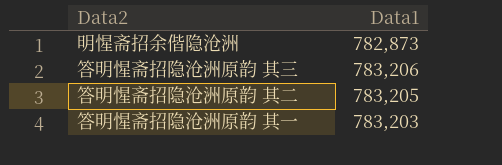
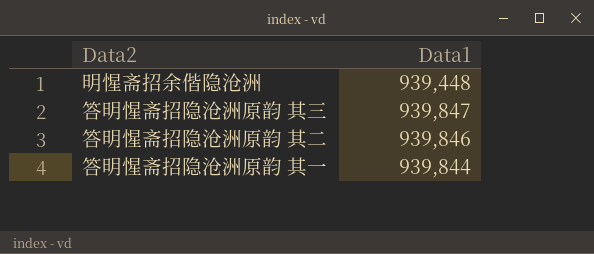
明惺斋招余偕隐沧洲 | Data1: 782,873 -> 939,448
答明惺斋招隐沧洲原韵 其三 | Data1: 783,206 -> 939,847
答明惺斋招隐沧洲原韵 其二 | Data1: 783,205 -> 939,846
答明惺斋招隐沧洲原韵 其一 | Data1: 783,203 -> 939,844

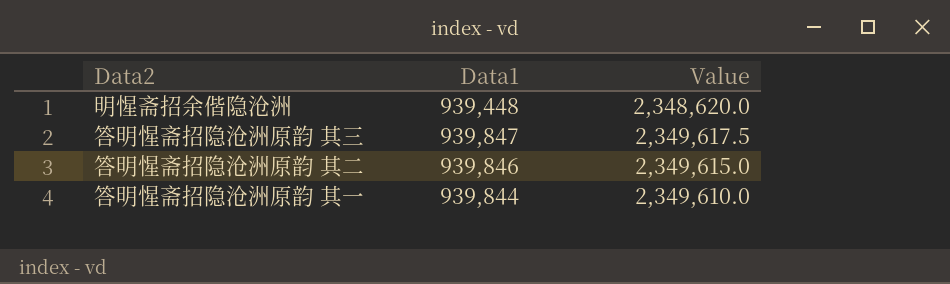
column Value | formula: none -> [Data1] * 2.5

